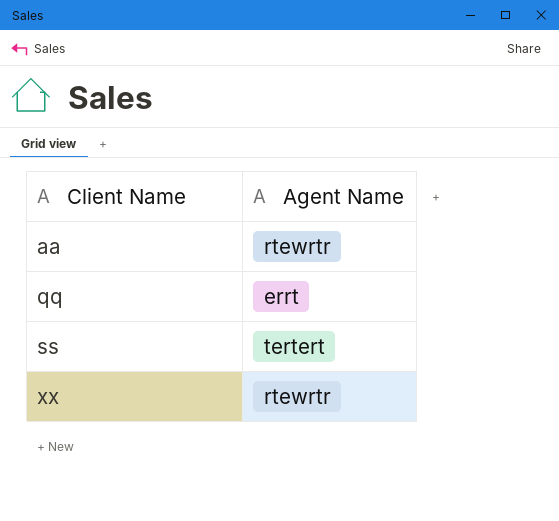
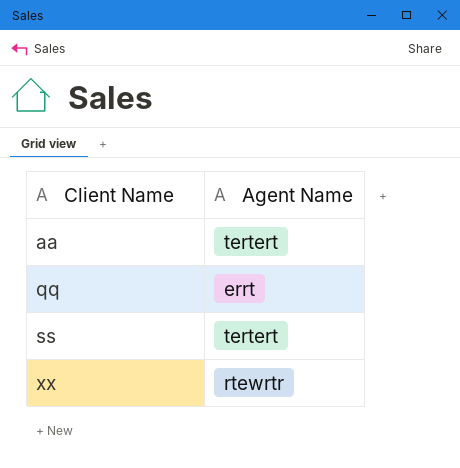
aa | Agent Name: rtewrtr -> tertert

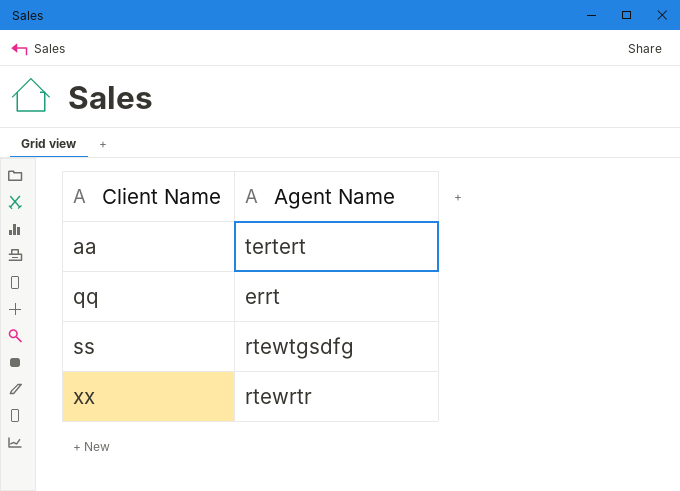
ss | Agent Name: tertert -> rtewtgsdfg

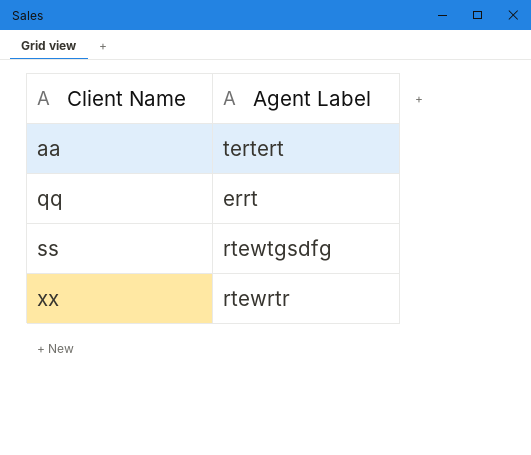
column name: Agent Name -> Agent Label

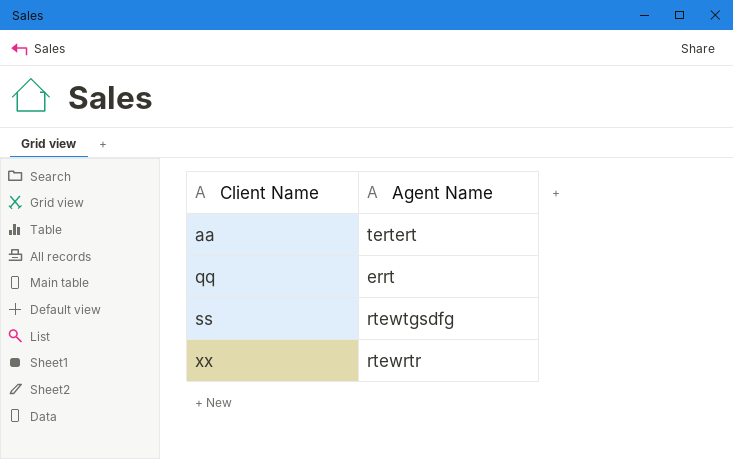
column name: Agent Label -> Agent Name

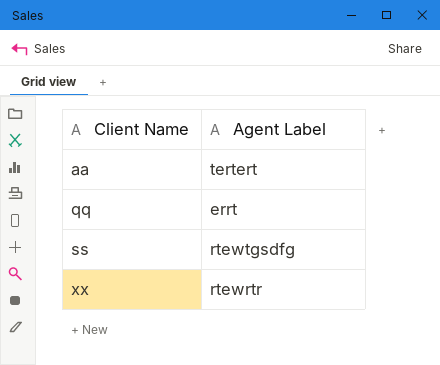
column name: Agent Name -> Agent Label

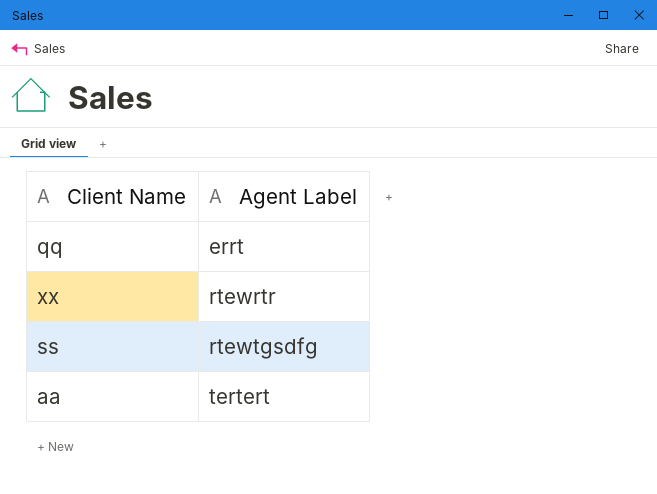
row order: Client Name ascending -> Agent Label ascending

